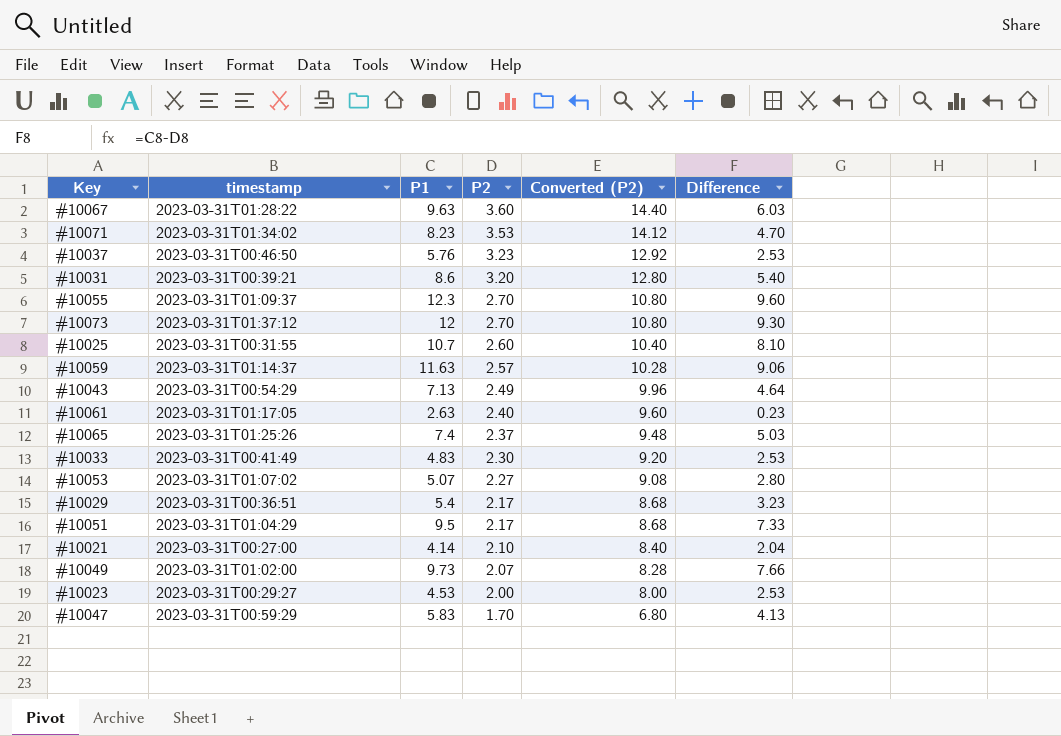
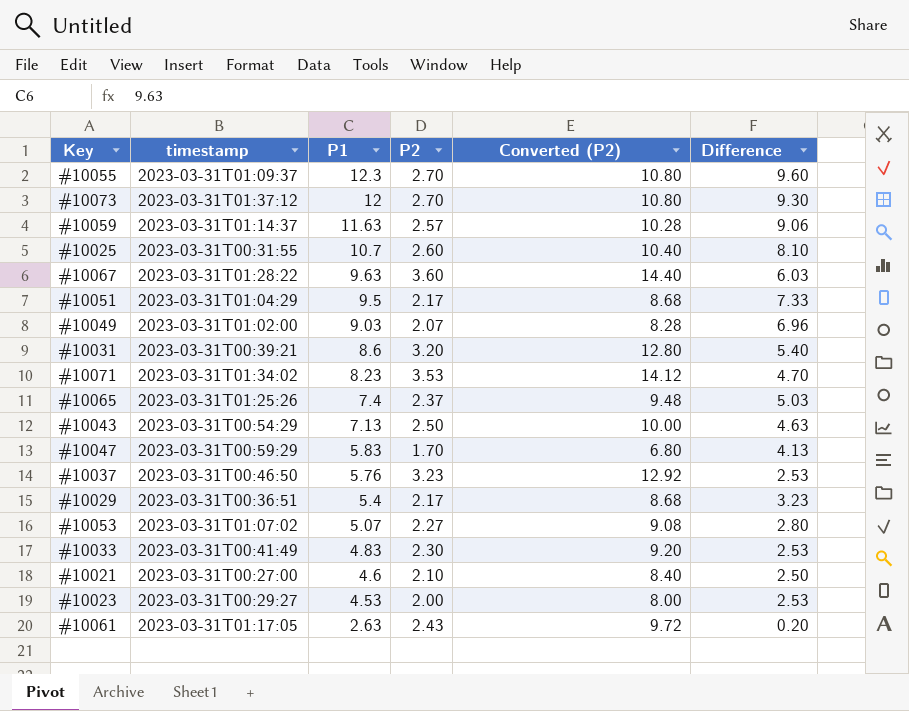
row order: P2 descending -> P1 descending
#10049 | P1: 9.73 -> 9.03
#10049 | Difference: 7.66 -> 6.96
#10043 | P2: 2.49 -> 2.50
#10043 | Converted (P2): 9.96 -> 10.00
#10043 | Difference: 4.64 -> 4.63
#10021 | P1: 4.14 -> 4.6
#10021 | Difference: 2.04 -> 2.50
#10061 | P2: 2.40 -> 2.43
#10061 | Converted (P2): 9.60 -> 9.72
#10061 | Difference: 0.23 -> 0.20

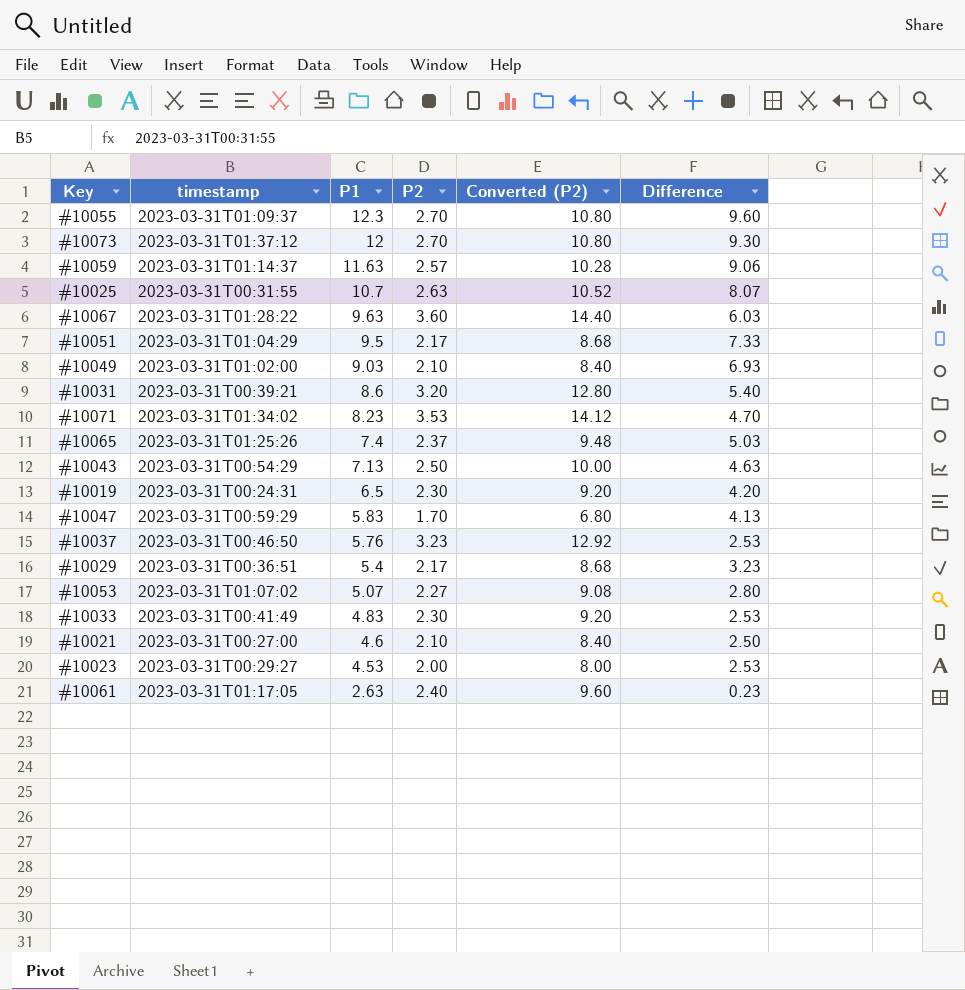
#10025 | P2: 2.60 -> 2.63
#10025 | Converted (P2): 10.40 -> 10.52
#10025 | Difference: 8.10 -> 8.07
#10049 | P2: 2.07 -> 2.10
#10049 | Converted (P2): 8.28 -> 8.40
#10049 | Difference: 6.96 -> 6.93
row #10019: none -> 2023-03-31T00:24:31 | 6.5 | 2.30 | 9.20 | 4.20
#10061 | P2: 2.43 -> 2.40
#10061 | Converted (P2): 9.72 -> 9.60
#10061 | Difference: 0.20 -> 0.23

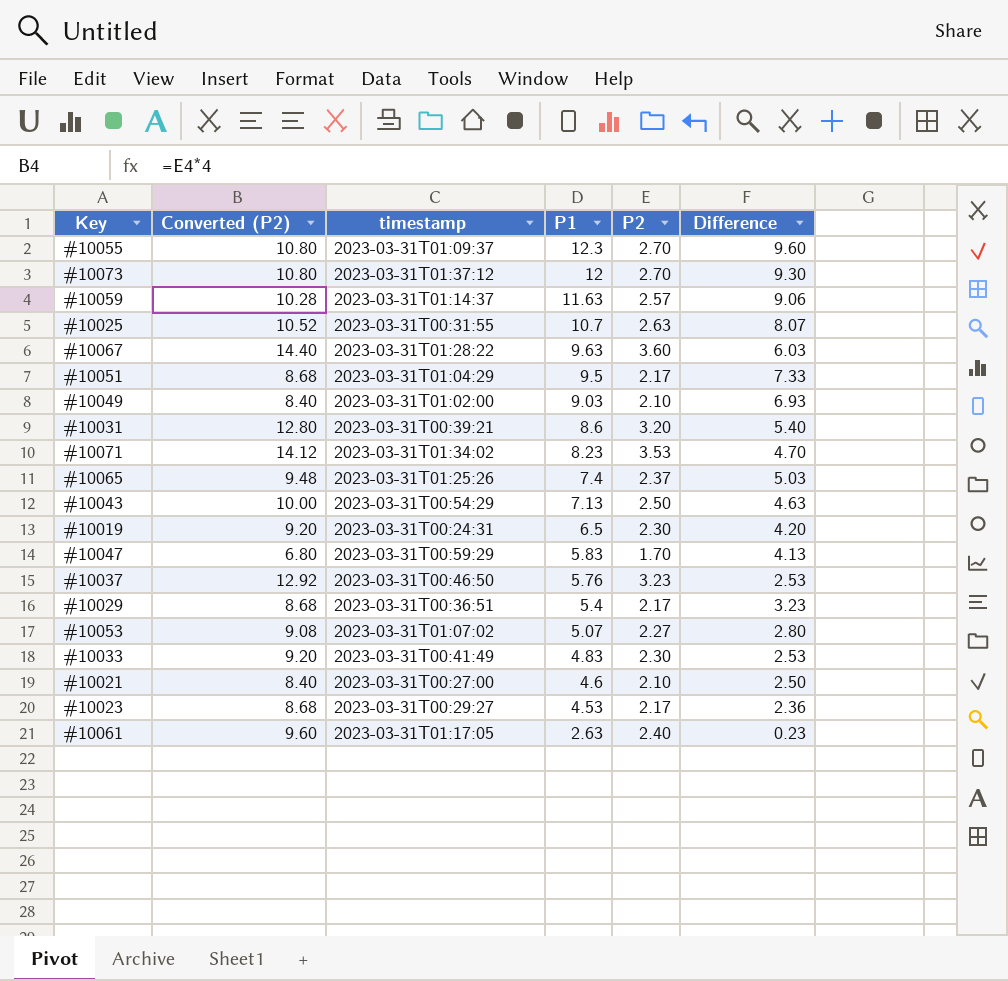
column Converted (P2) | position: 5 -> 2
#10023 | Converted (P2): 8.00 -> 8.68
#10023 | P2: 2.00 -> 2.17
#10023 | Difference: 2.53 -> 2.36

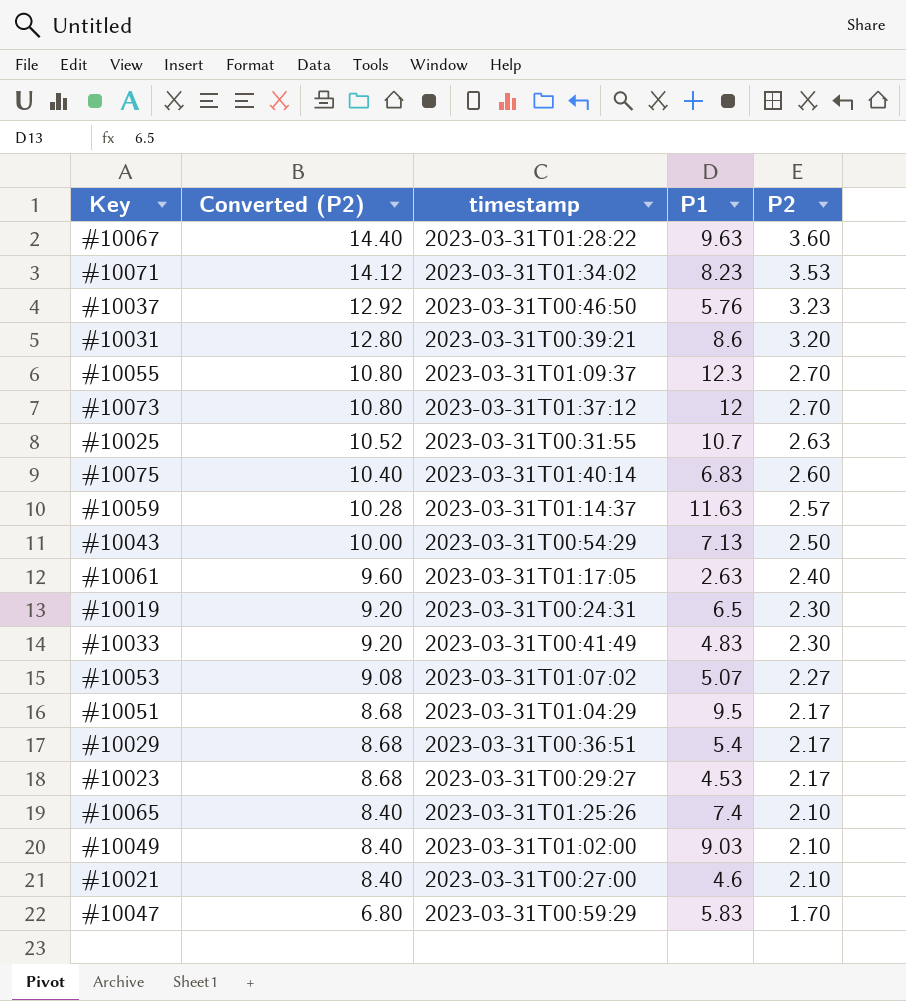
row order: P1 descending -> Converted (P2) descending
column Difference | formula: [P1] - [P2] -> none
row #10075: none -> 10.40 | 2023-03-31T01:40:14 | 6.83 | 2.60
#10065 | Converted (P2): 9.48 -> 8.40
#10065 | P2: 2.37 -> 2.10

